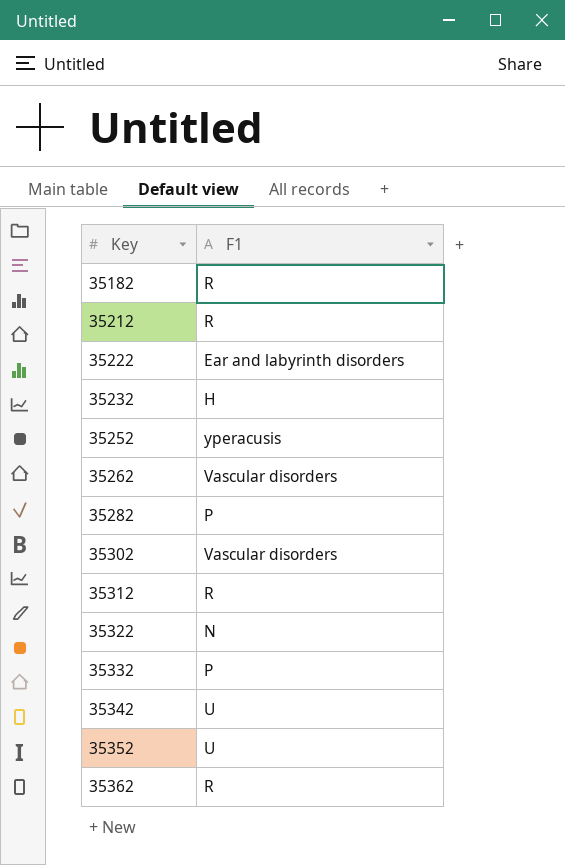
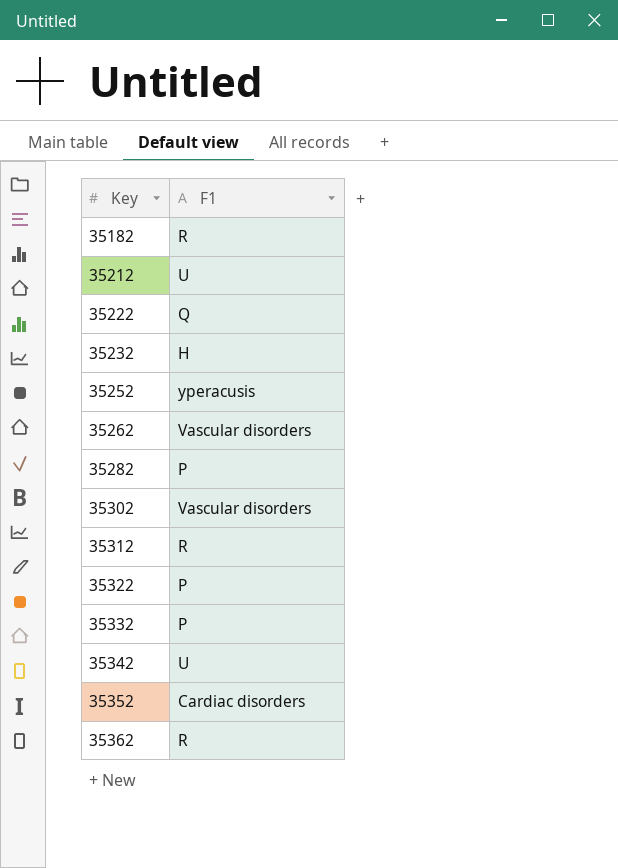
35212 | F1: R -> U
35222 | F1: Ear and labyrinth disorders -> Q
35322 | F1: N -> P
35352 | F1: U -> Cardiac disorders

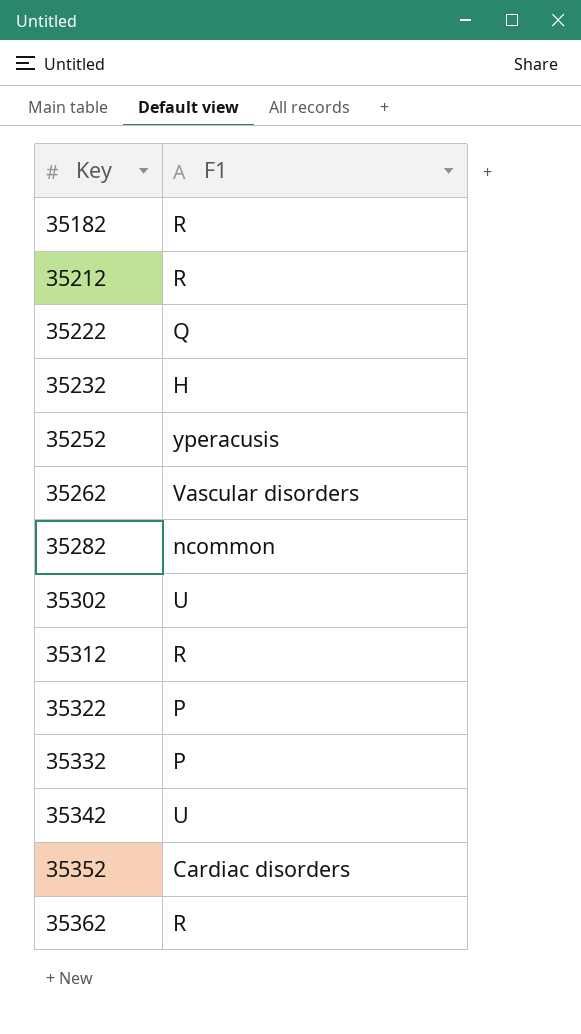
35212 | F1: U -> R
35282 | F1: P -> ncommon
35302 | F1: Vascular disorders -> U

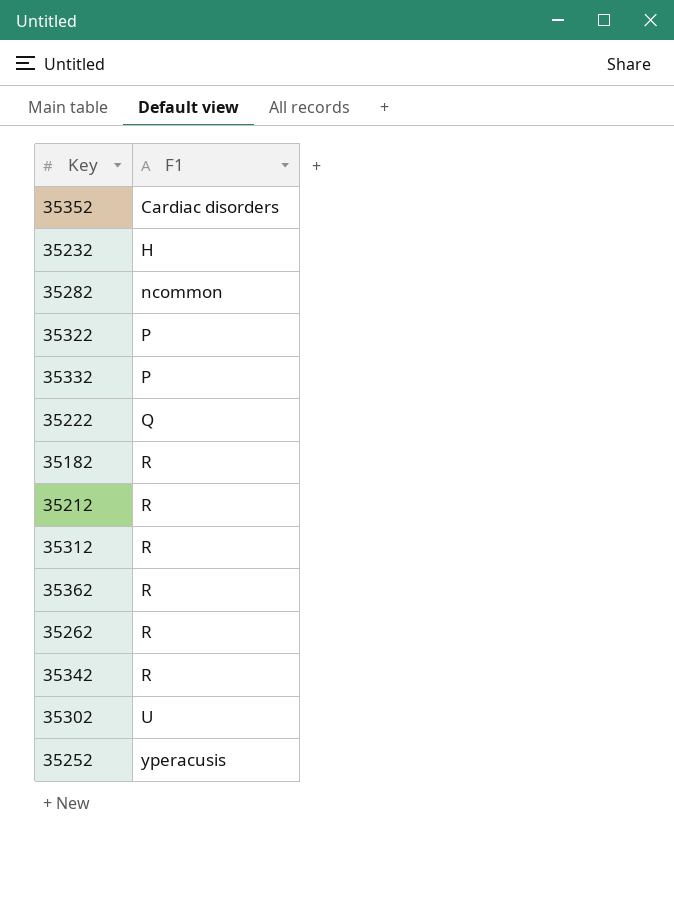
row order: Key ascending -> F1 ascending
35262 | F1: Vascular disorders -> R
35342 | F1: U -> R

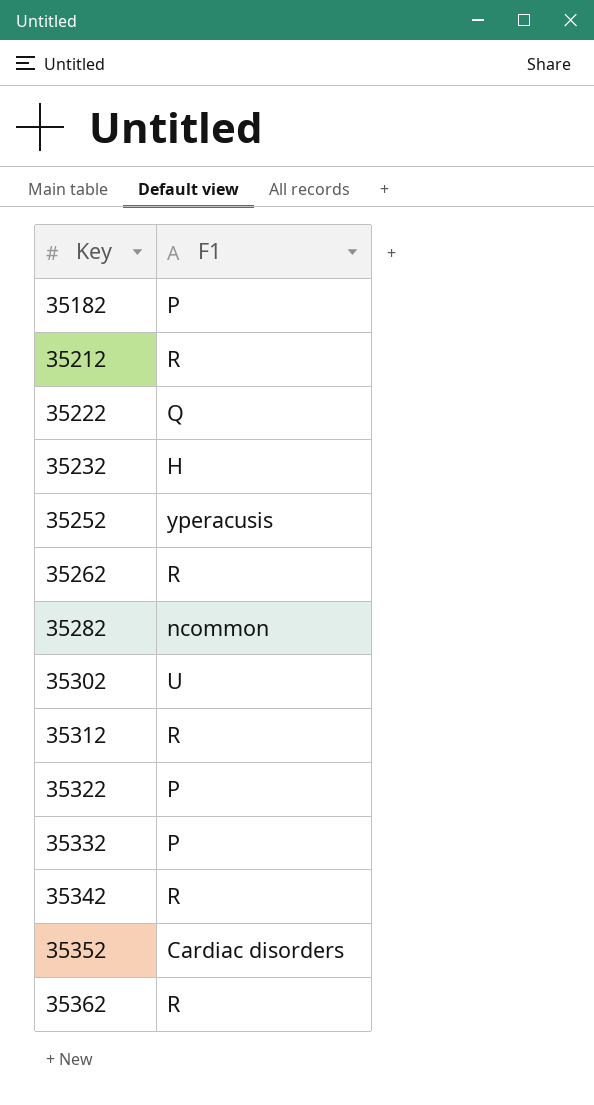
row order: F1 ascending -> Key ascending
35182 | F1: R -> P

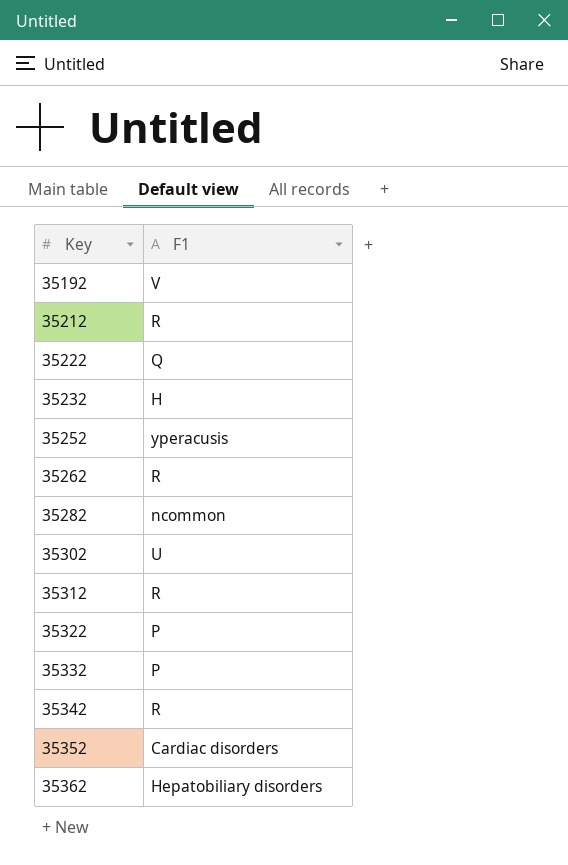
row 35182: P -> none
row 35192: none -> V
35362 | F1: R -> Hepatobiliary disorders

